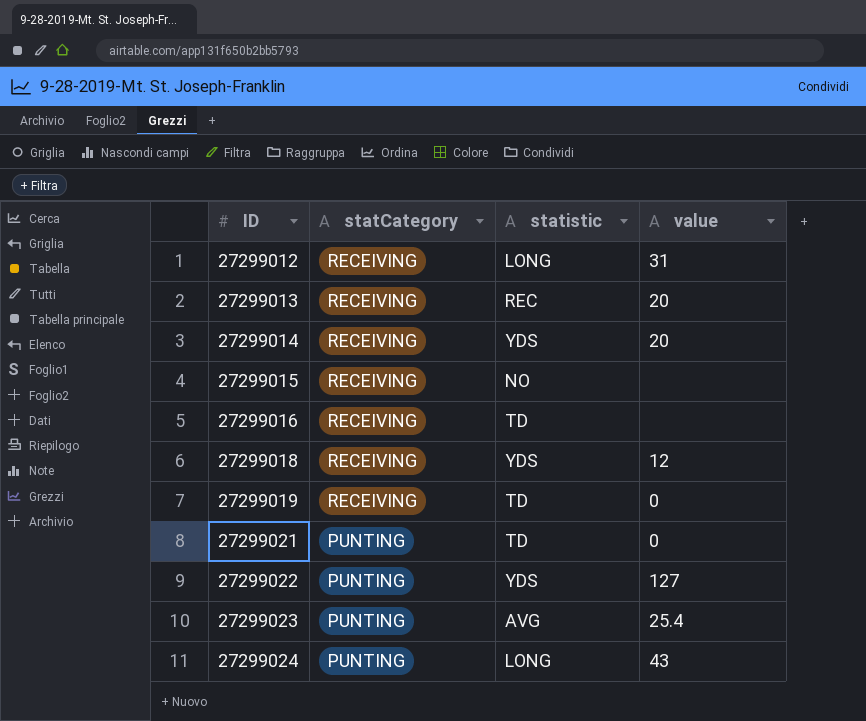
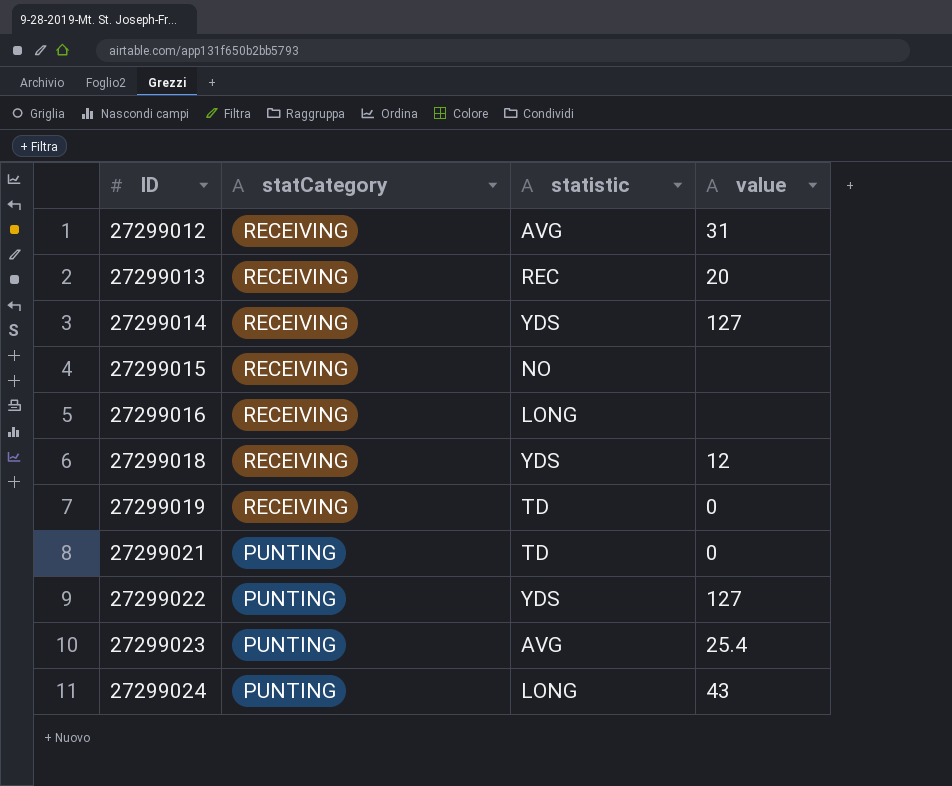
27299012 | statistic: LONG -> AVG
27299014 | value: 20 -> 127
27299016 | statistic: TD -> LONG

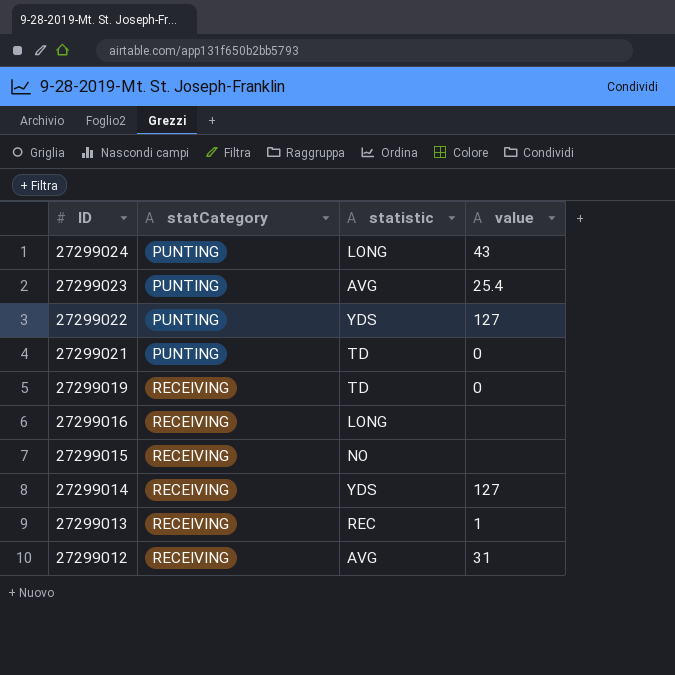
row order: ID ascending -> ID descending
row 27299018: RECEIVING | YDS | 12 -> none
27299013 | value: 20 -> 1

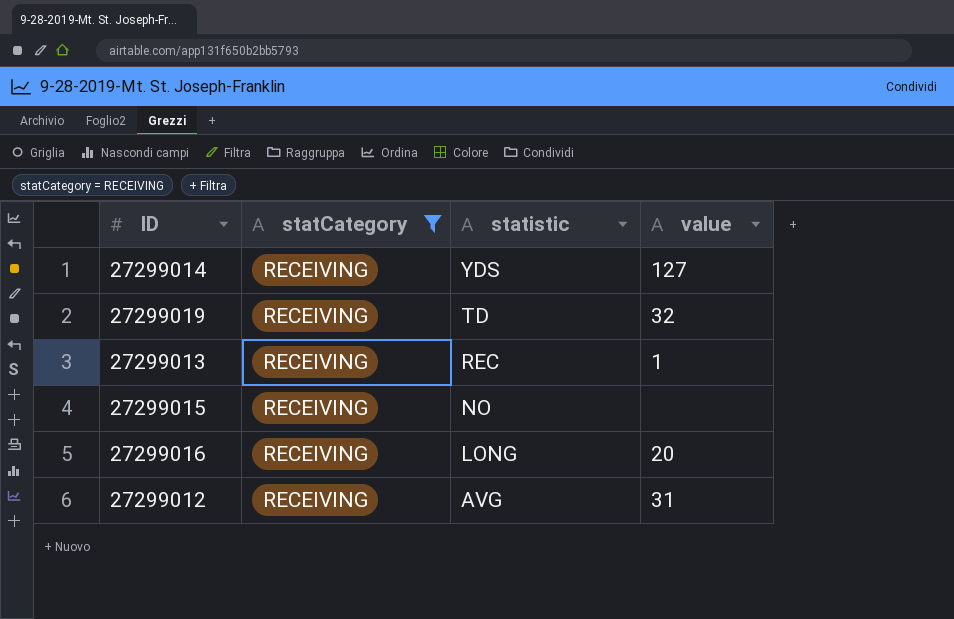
filter: none -> statCategory = RECEIVING
row order: ID descending -> statistic descending
27299019 | value: 0 -> 32
27299016 | value: none -> 20

